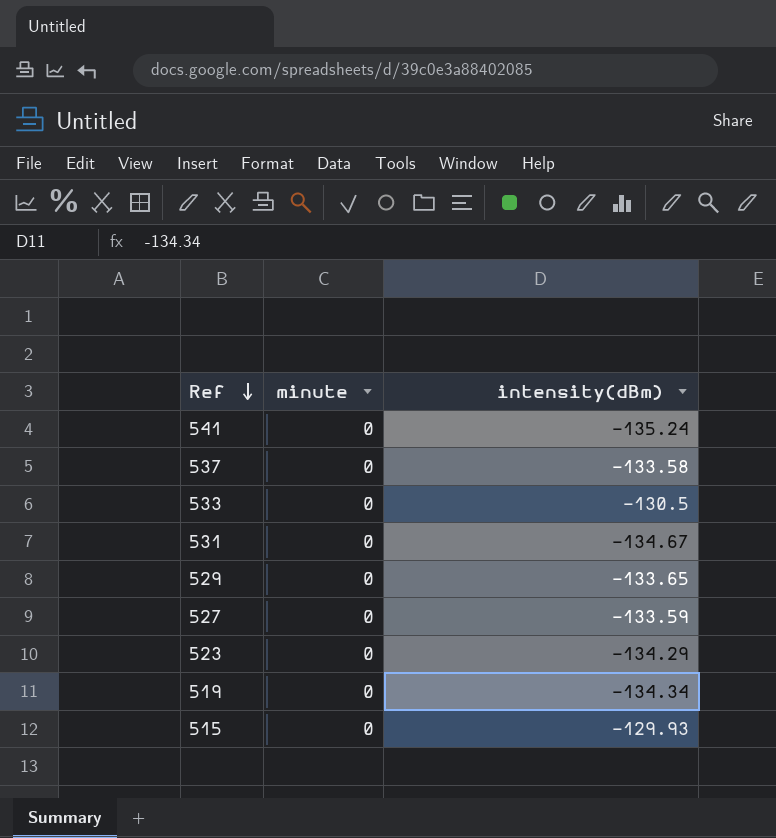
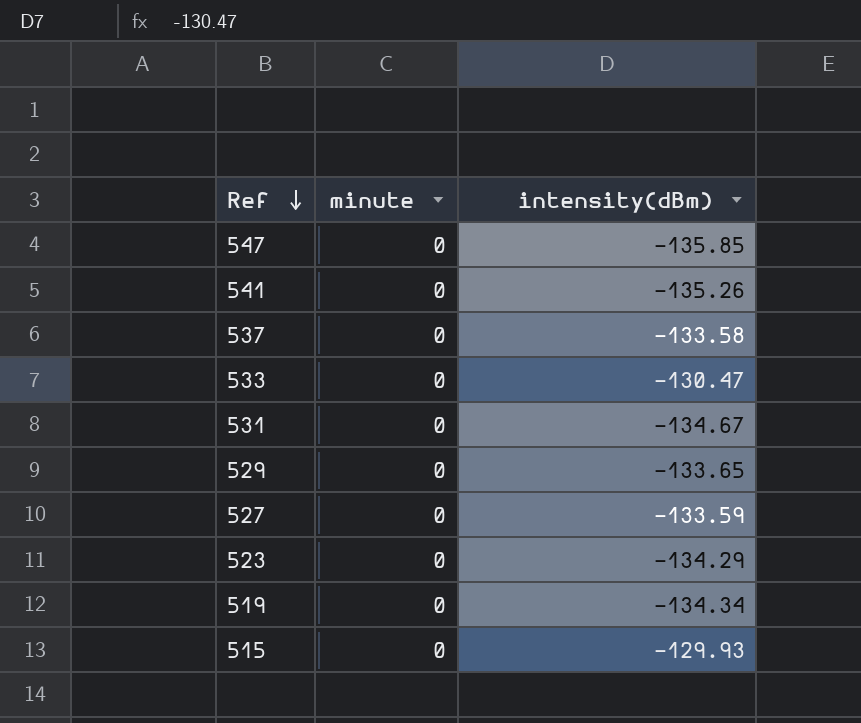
row 547: none -> 0 | -135.85
541 | intensity(dBm): -135.24 -> -135.26
533 | intensity(dBm): -130.5 -> -130.47

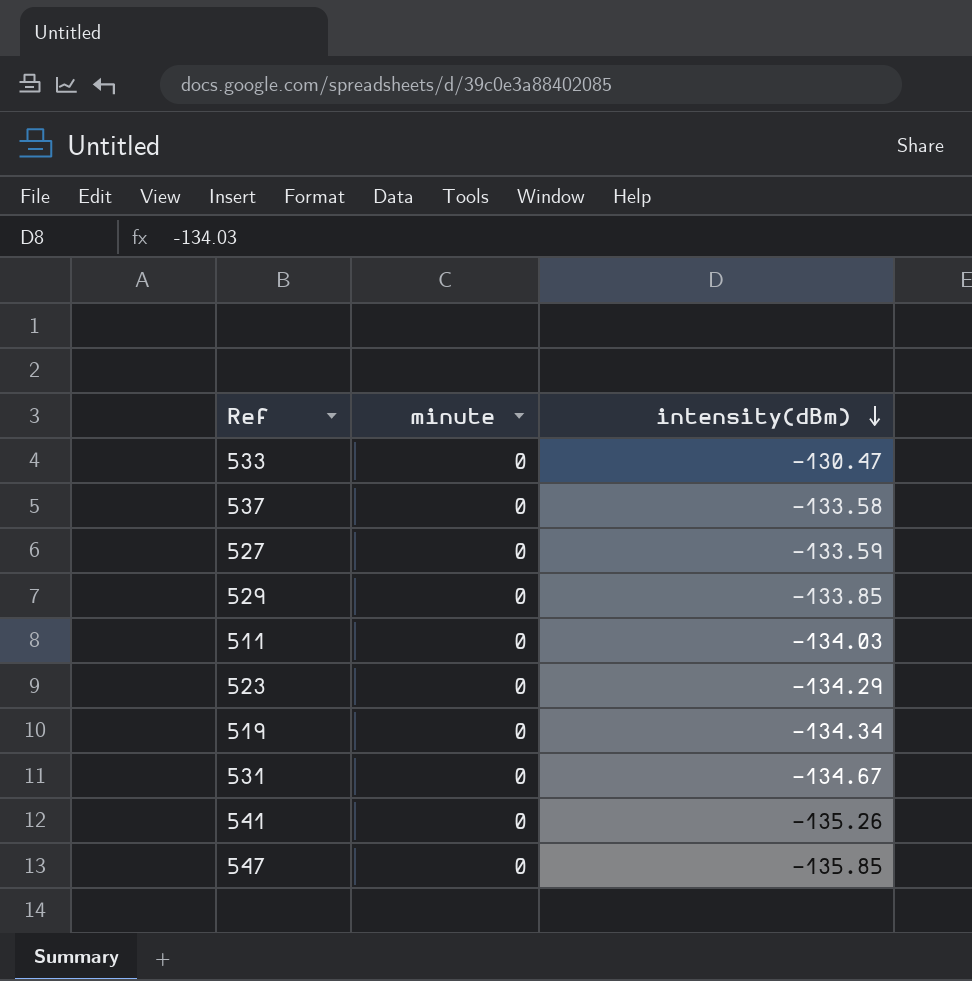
row order: Ref descending -> intensity(dBm) descending
row 515: 0 | -129.93 -> none
529 | intensity(dBm): -133.65 -> -133.85
row 511: none -> 0 | -134.03

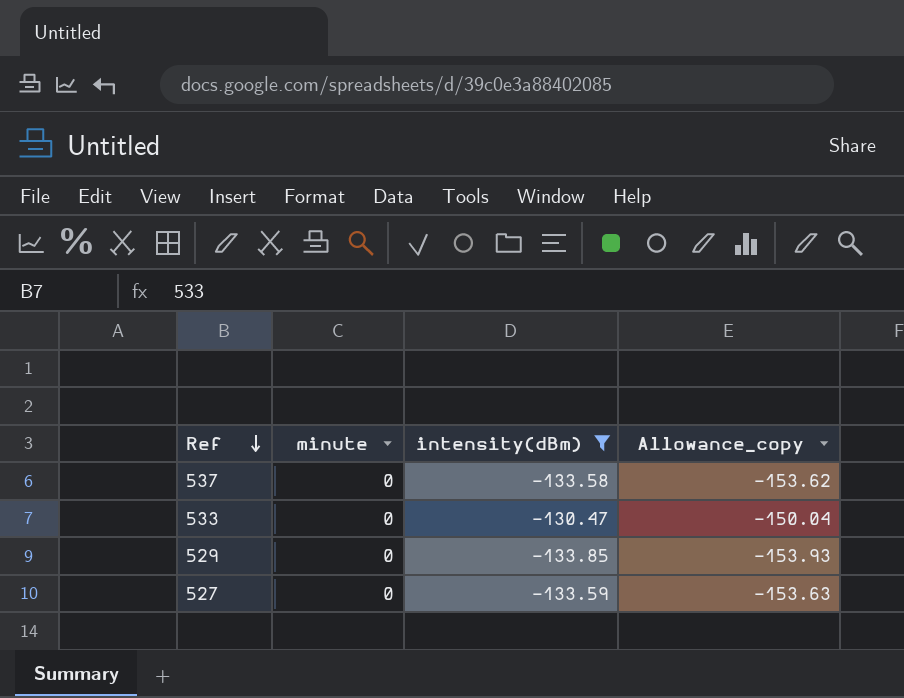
filter: none -> intensity(dBm) >= -133.85
row order: intensity(dBm) descending -> Ref descending
column Allowance_copy | formula: none -> [intensity(dBm)] * 1.15

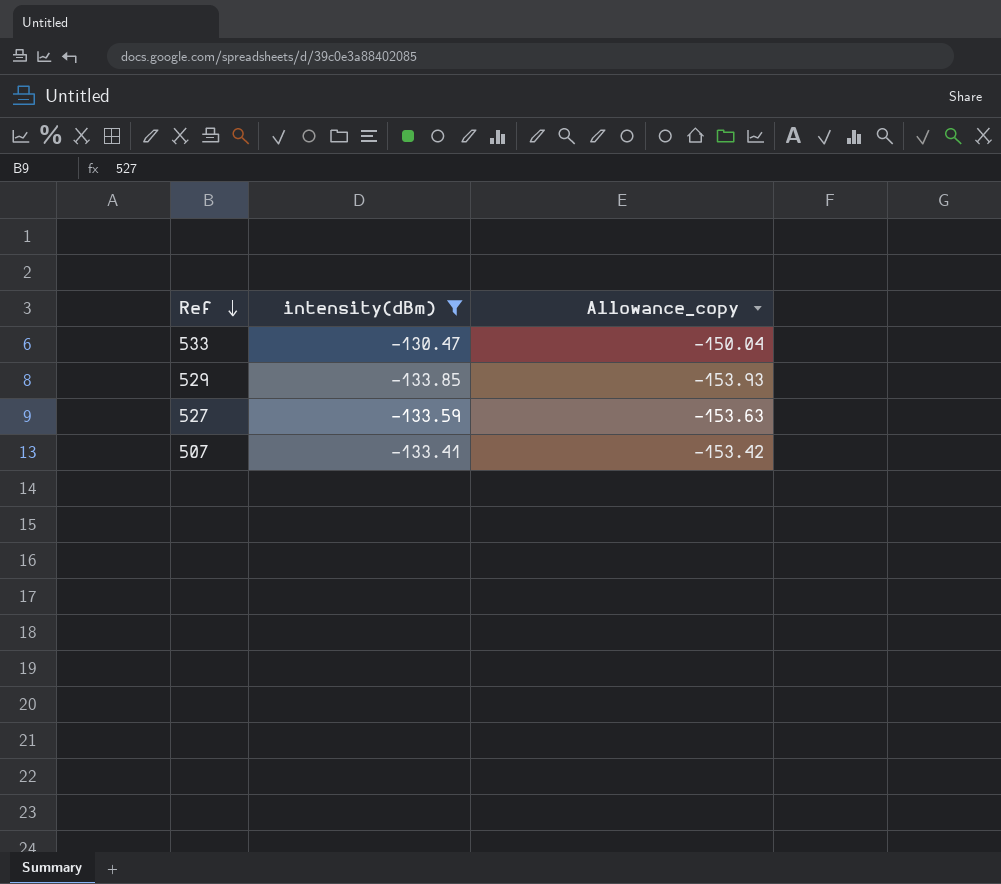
column minute | position: 2 -> none
row 537: 0 | -133.58 | -153.62 -> none
row 507: none -> -133.41 | -153.42

